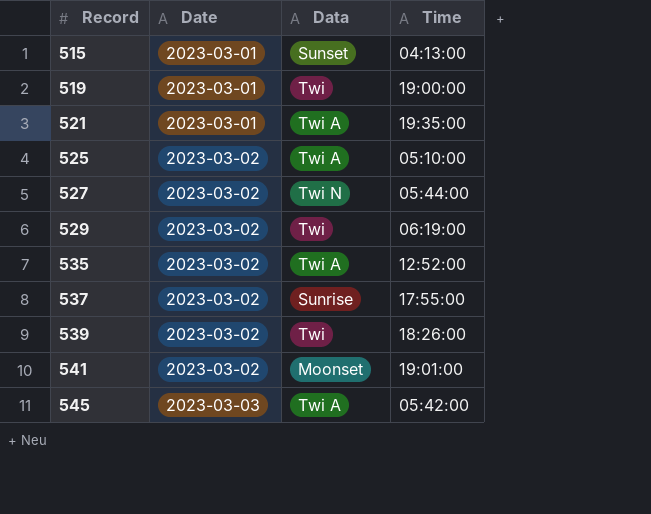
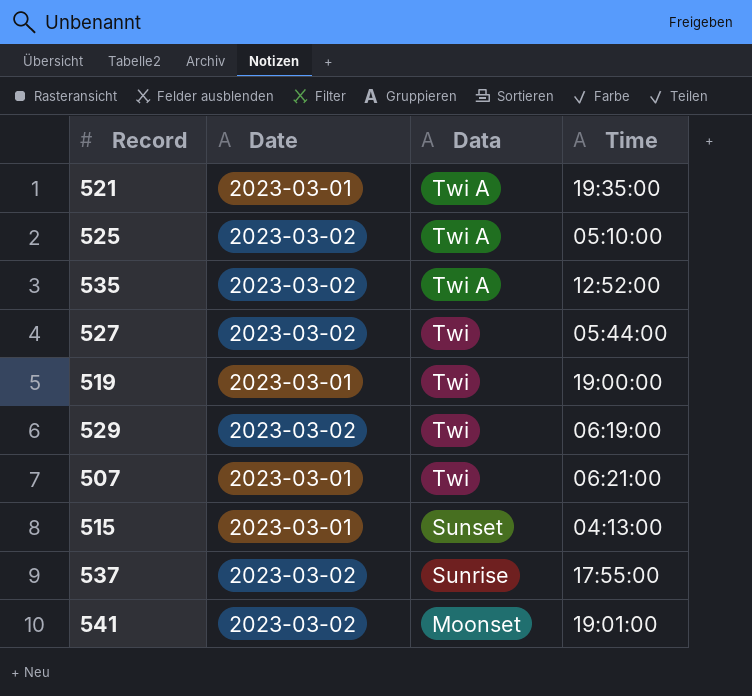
row order: Record ascending -> Data descending
row 539: 2023-03-02 | Twi | 18:26:00 -> none
row 545: 2023-03-03 | Twi A | 05:42:00 -> none
527 | Data: Twi N -> Twi
row 507: none -> 2023-03-01 | Twi | 06:21:00

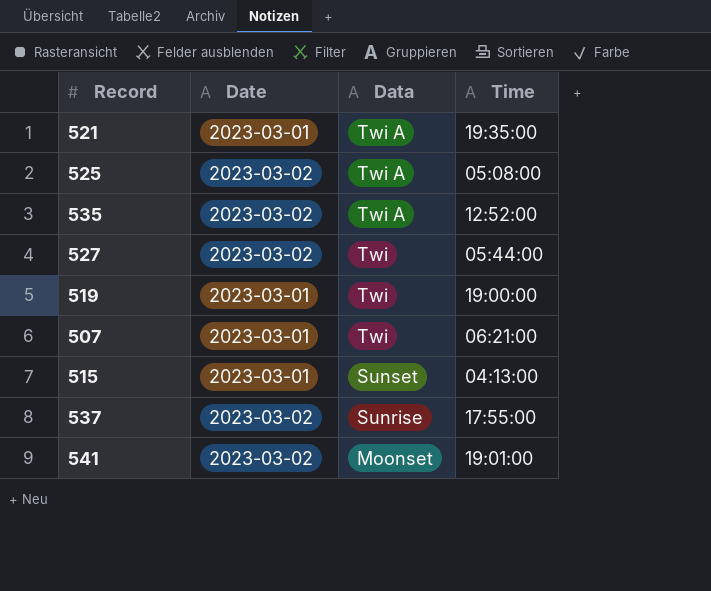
row 529: 2023-03-02 | Twi | 06:19:00 -> none
525 | Time: 05:10:00 -> 05:08:00

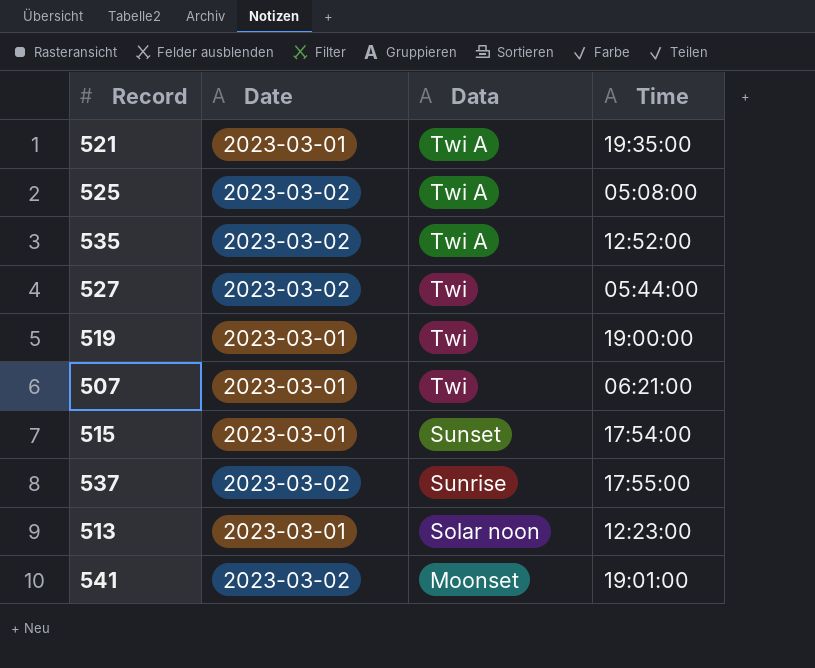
515 | Time: 04:13:00 -> 17:54:00
row 513: none -> 2023-03-01 | Solar noon | 12:23:00

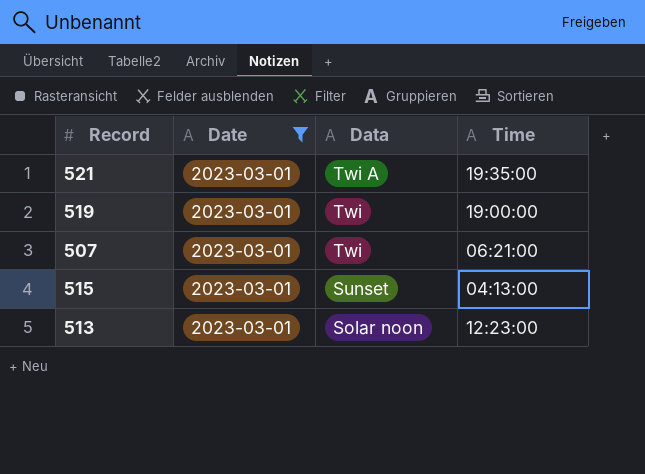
filter: none -> Date = 2023-03-01
515 | Time: 17:54:00 -> 04:13:00

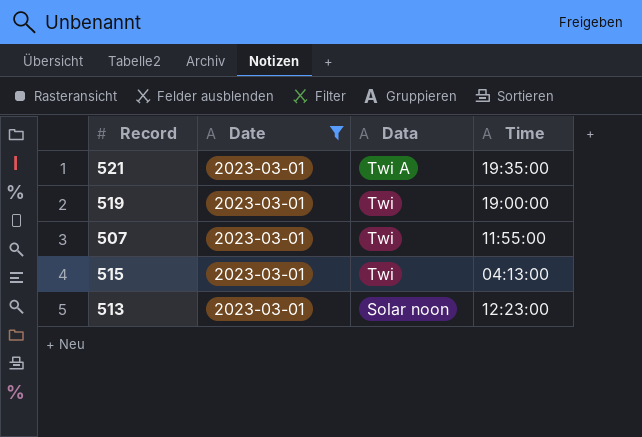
507 | Time: 06:21:00 -> 11:55:00
515 | Data: Sunset -> Twi

